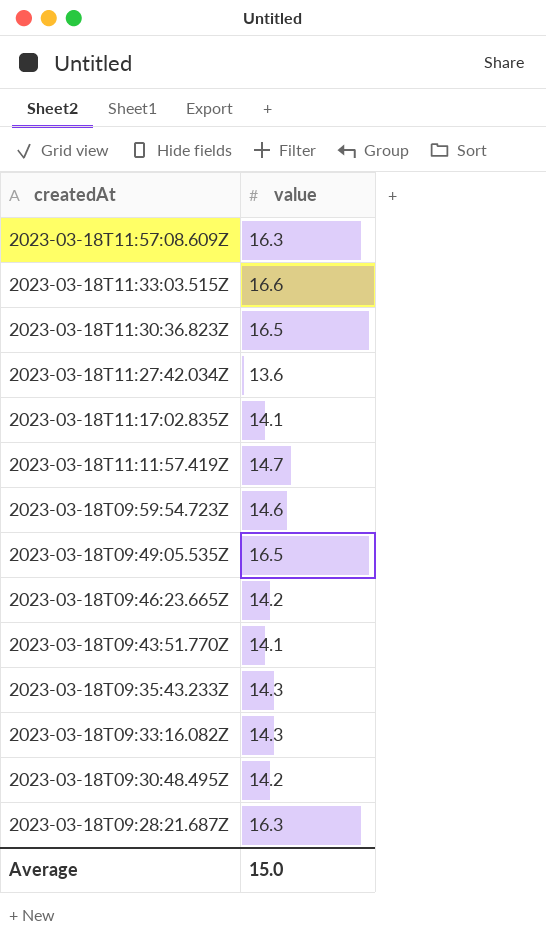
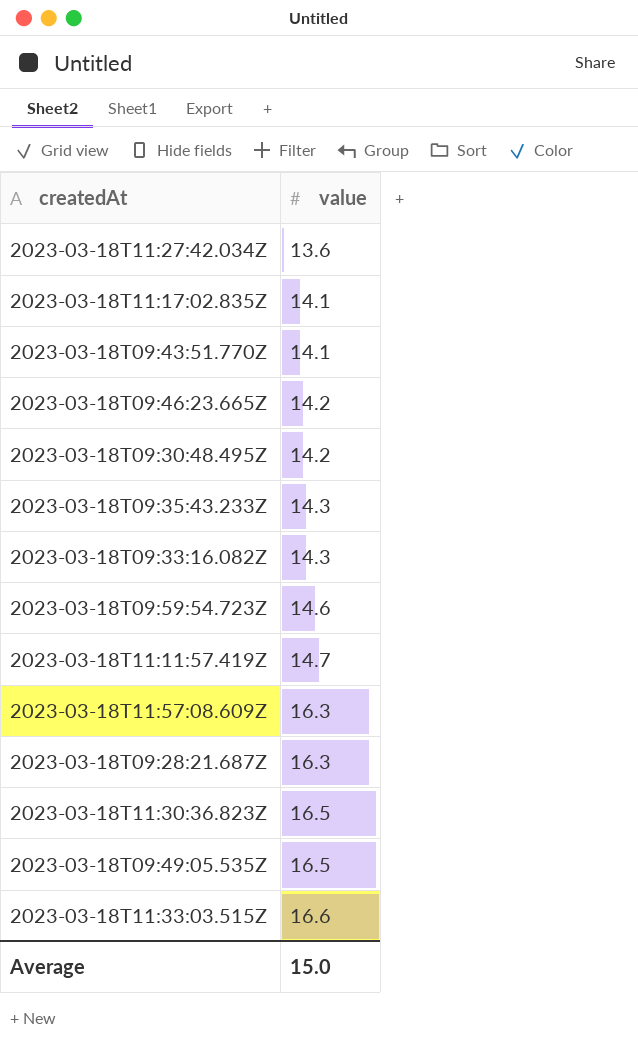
row order: createdAt descending -> value ascending

